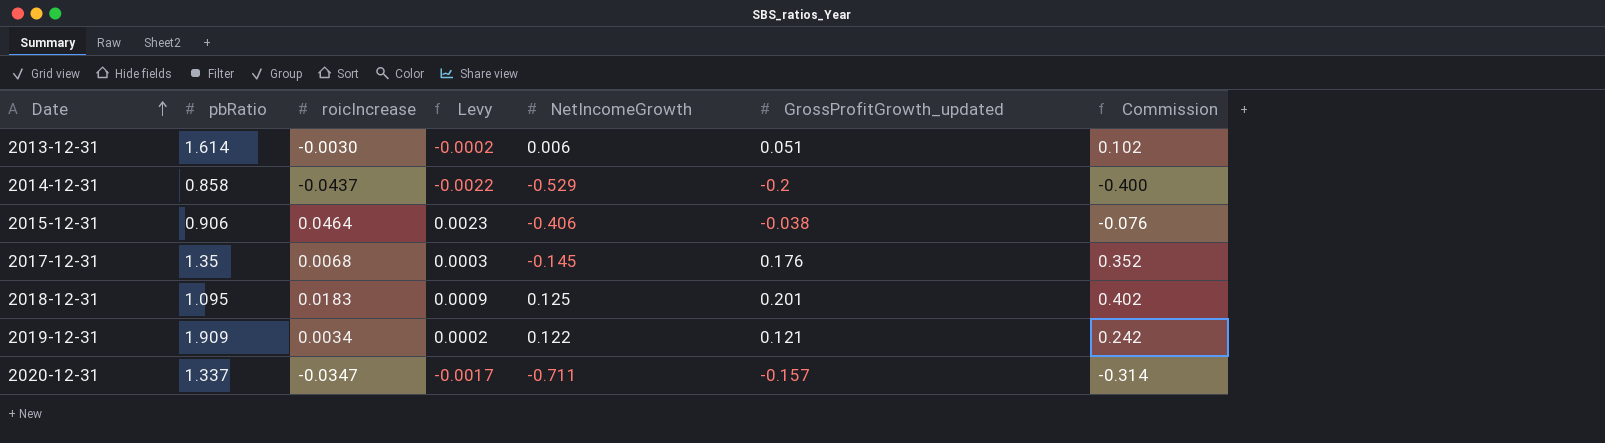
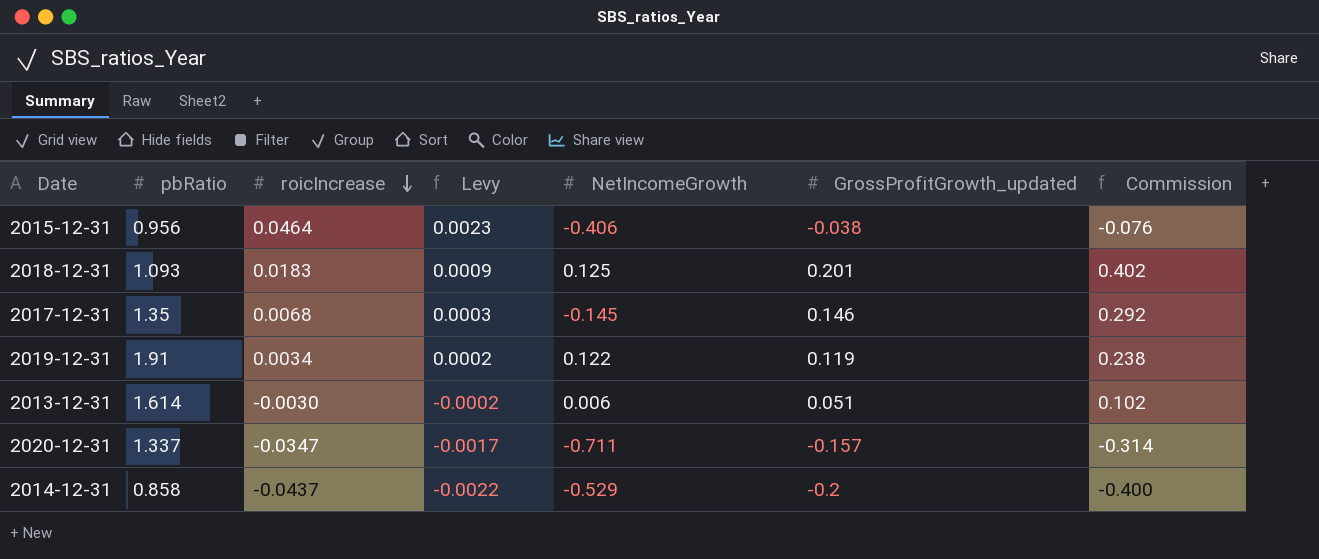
row order: Date ascending -> roicIncrease descending
2015-12-31 | pbRatio: 0.906 -> 0.956
2018-12-31 | pbRatio: 1.095 -> 1.093
2017-12-31 | GrossProfitGrowth_updated: 0.176 -> 0.146
2017-12-31 | Commission: 0.352 -> 0.292
2019-12-31 | pbRatio: 1.909 -> 1.91
2019-12-31 | GrossProfitGrowth_updated: 0.121 -> 0.119
2019-12-31 | Commission: 0.242 -> 0.238

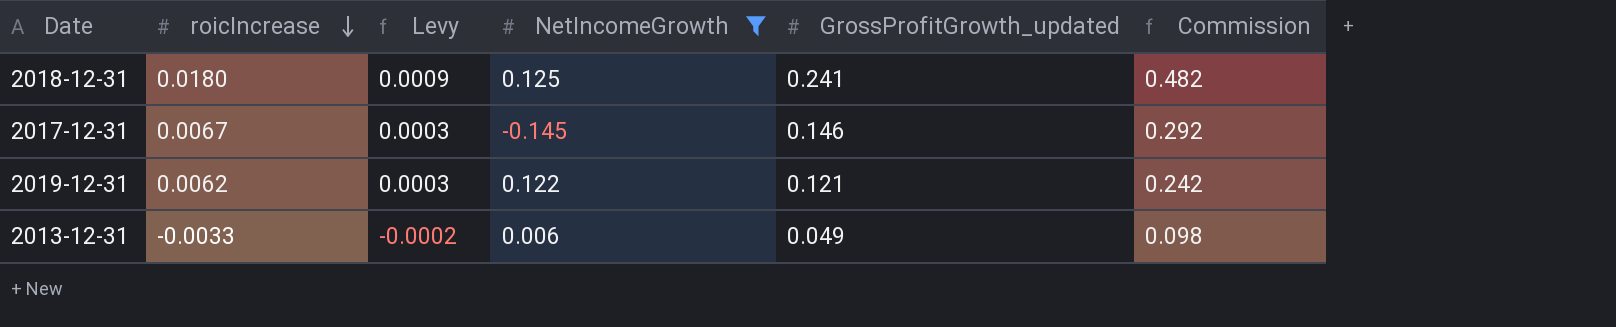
filter: none -> NetIncomeGrowth >= -0.145
column pbRatio | position: 2 -> none
2018-12-31 | roicIncrease: 0.0183 -> 0.0180
2018-12-31 | GrossProfitGrowth_updated: 0.201 -> 0.241
2018-12-31 | Commission: 0.402 -> 0.482
2017-12-31 | roicIncrease: 0.0068 -> 0.0067
2019-12-31 | roicIncrease: 0.0034 -> 0.0062
2019-12-31 | Levy: 0.0002 -> 0.0003
2019-12-31 | GrossProfitGrowth_updated: 0.119 -> 0.121
2019-12-31 | Commission: 0.238 -> 0.242
2013-12-31 | roicIncrease: -0.0030 -> -0.0033
2013-12-31 | GrossProfitGrowth_updated: 0.051 -> 0.049
2013-12-31 | Commission: 0.102 -> 0.098

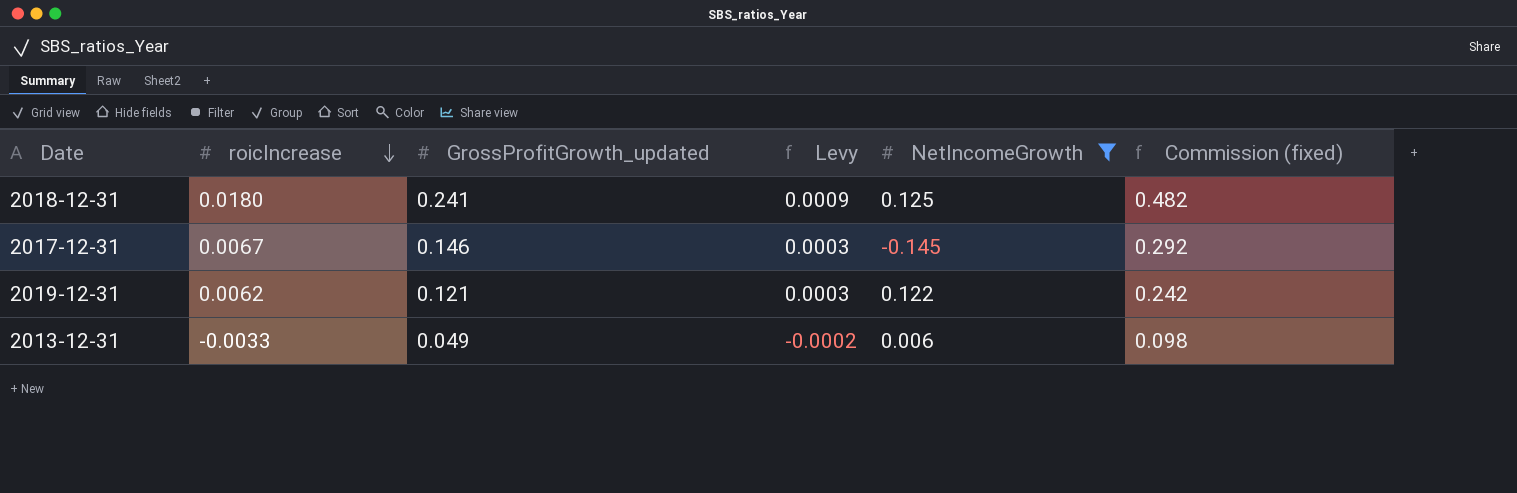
column GrossProfitGrowth_updated | position: 5 -> 3
column name: Commission -> Commission (fixed)

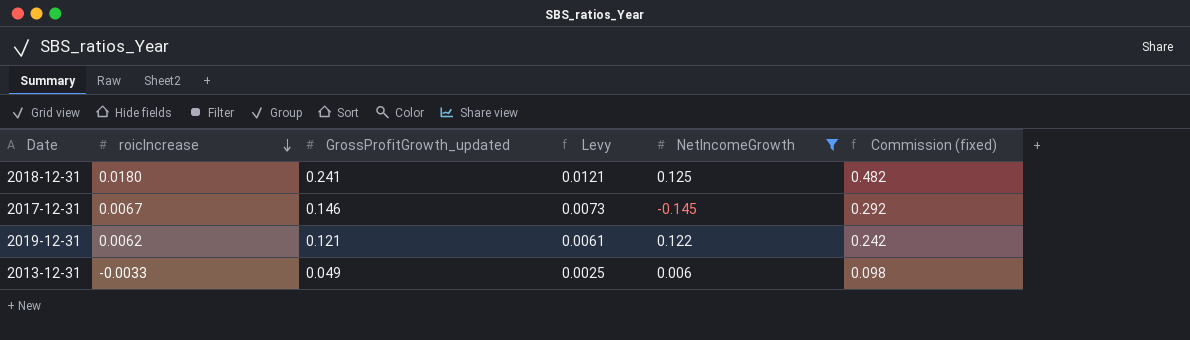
column Levy | formula: [roicIncrease] * 0.05 -> [GrossProfitGrowth_updated] * 0.05

